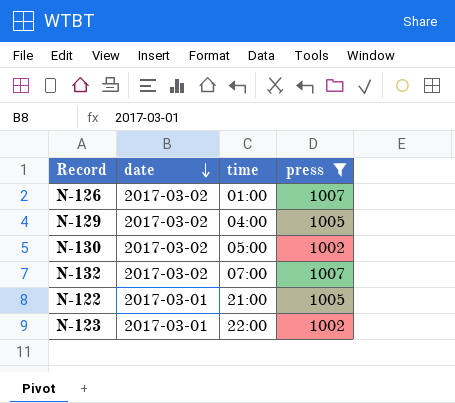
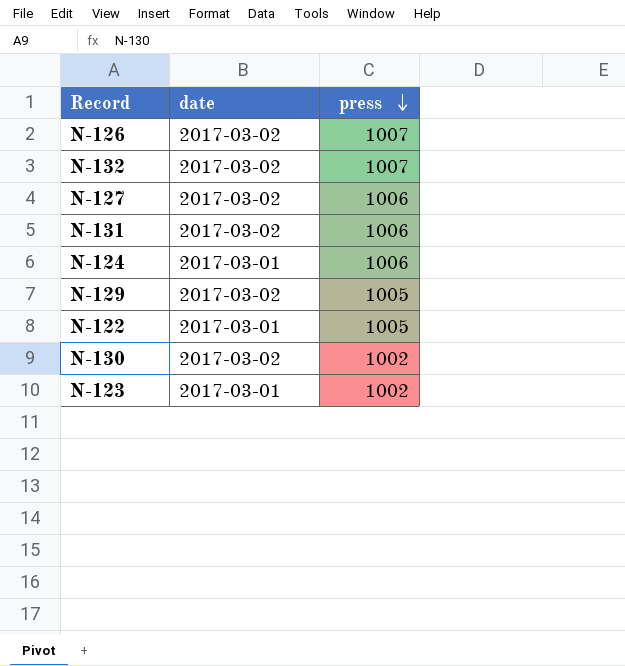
filter: press != 1006 -> none
row order: date descending -> press descending
column time | position: 3 -> none

